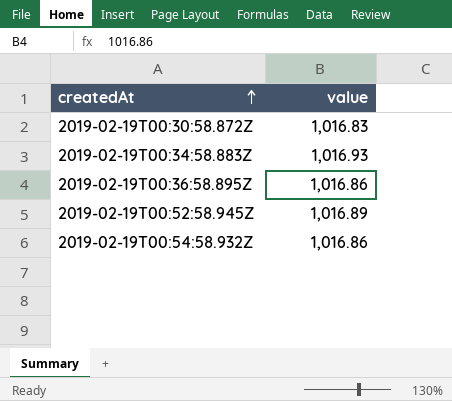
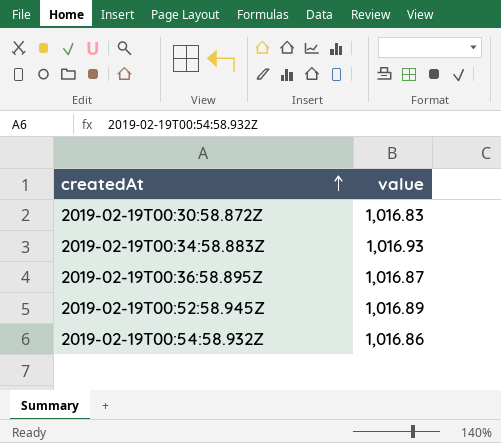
2019-02-19T00:36:58.895Z | value: 1,016.86 -> 1,016.87

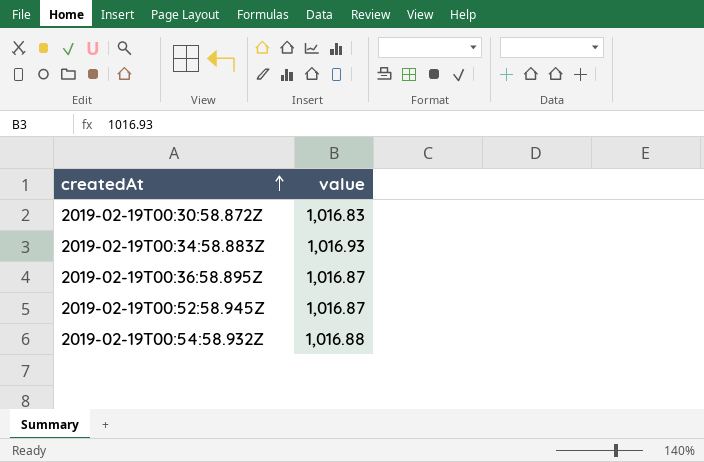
2019-02-19T00:52:58.945Z | value: 1,016.89 -> 1,016.87
2019-02-19T00:54:58.932Z | value: 1,016.86 -> 1,016.88

